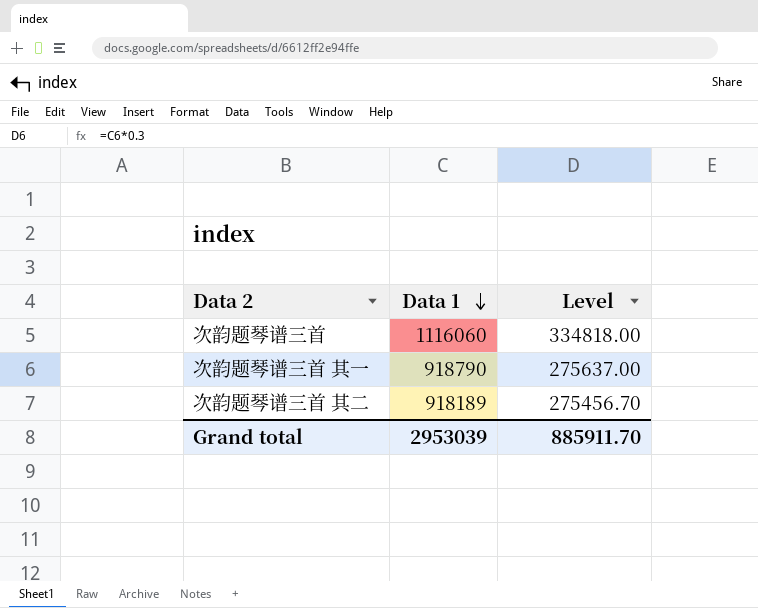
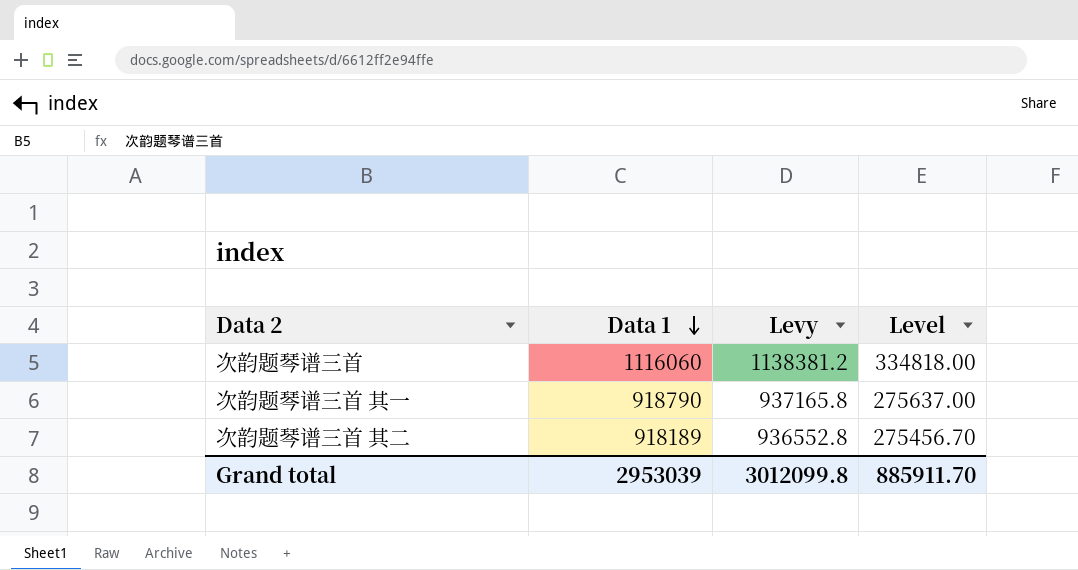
column Levy | formula: none -> [Data 1] * 1.02

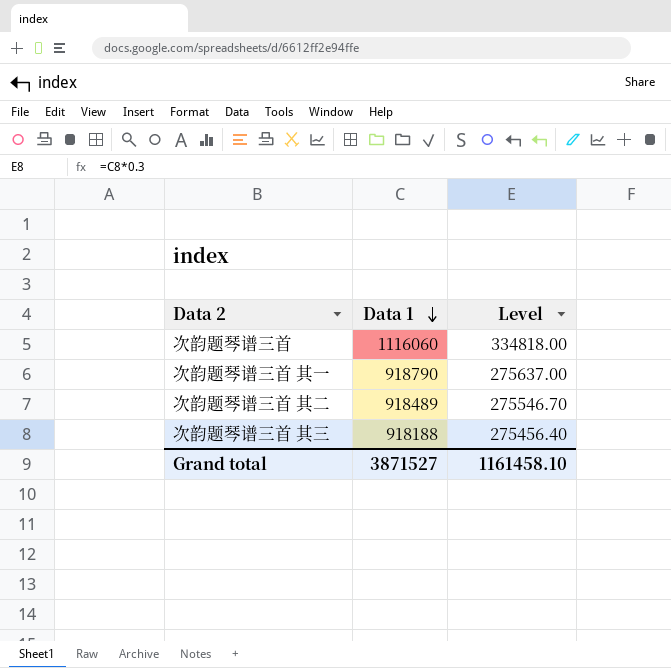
column Levy | formula: [Data 1] * 1.02 -> none
次韵题琴谱三首 其二 | Data 1: 918189 -> 918489
次韵题琴谱三首 其二 | Level: 275456.70 -> 275546.70
row 次韵题琴谱三首 其三: none -> 918188 | 275456.40
Grand total | Data 1: 2953039 -> 3871527
Grand total | Level: 885911.70 -> 1161458.10

